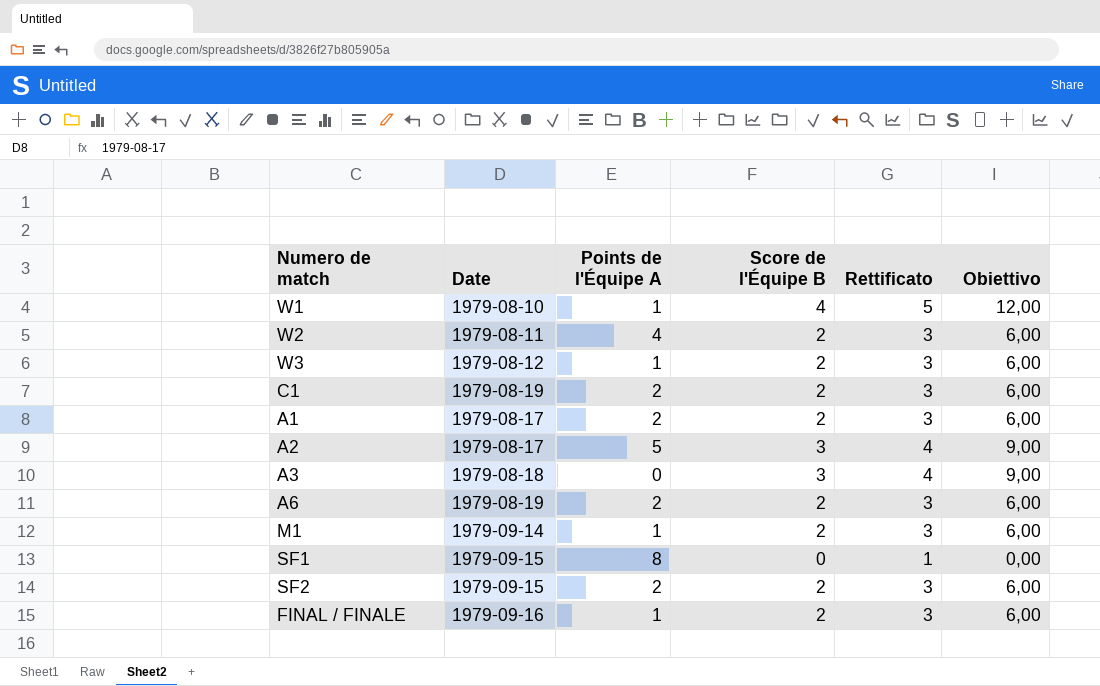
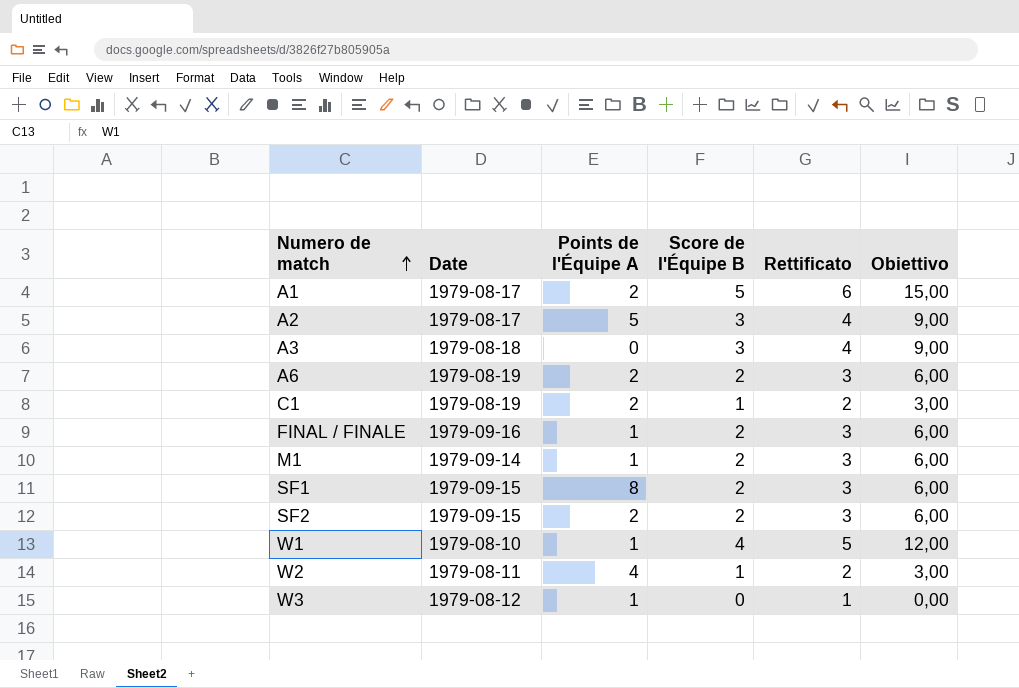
row order: none -> Numero de match ascending
A1 | Score de l'Équipe B: 2 -> 5
A1 | Rettificato: 3 -> 6
A1 | Obiettivo: 6,00 -> 15,00
C1 | Score de l'Équipe B: 2 -> 1
C1 | Rettificato: 3 -> 2
C1 | Obiettivo: 6,00 -> 3,00
SF1 | Score de l'Équipe B: 0 -> 2
SF1 | Rettificato: 1 -> 3
SF1 | Obiettivo: 0,00 -> 6,00
W2 | Score de l'Équipe B: 2 -> 1
W2 | Rettificato: 3 -> 2
W2 | Obiettivo: 6,00 -> 3,00
W3 | Score de l'Équipe B: 2 -> 0
W3 | Rettificato: 3 -> 1
W3 | Obiettivo: 6,00 -> 0,00

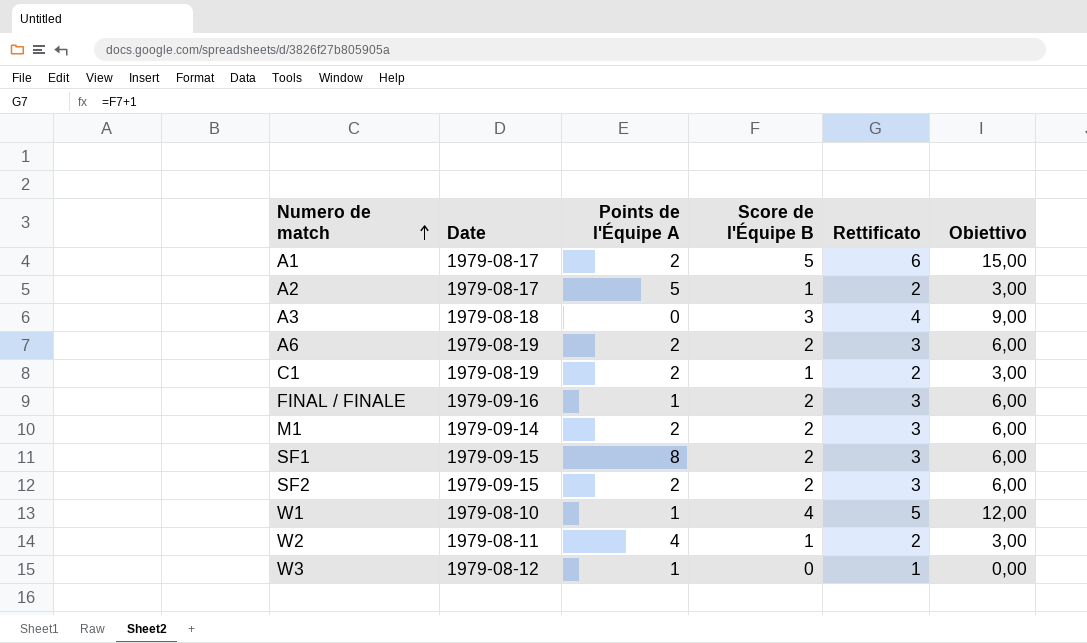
A2 | Score de l'Équipe B: 3 -> 1
A2 | Rettificato: 4 -> 2
A2 | Obiettivo: 9,00 -> 3,00
M1 | Points de l'Équipe A: 1 -> 2

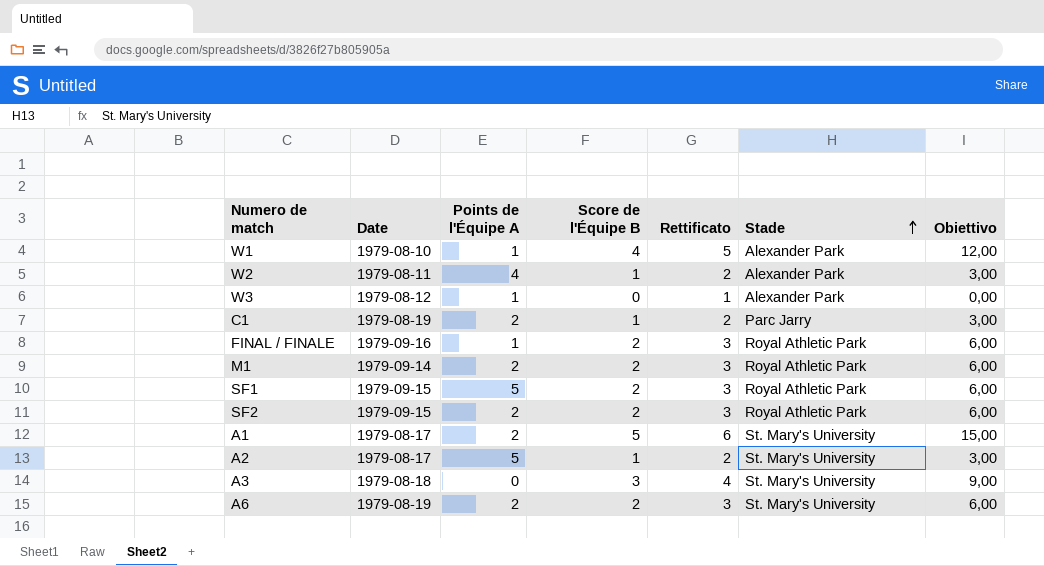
row order: Numero de match ascending -> Stade ascending
column Stade | position: none -> 6
SF1 | Points de l'Équipe A: 8 -> 5

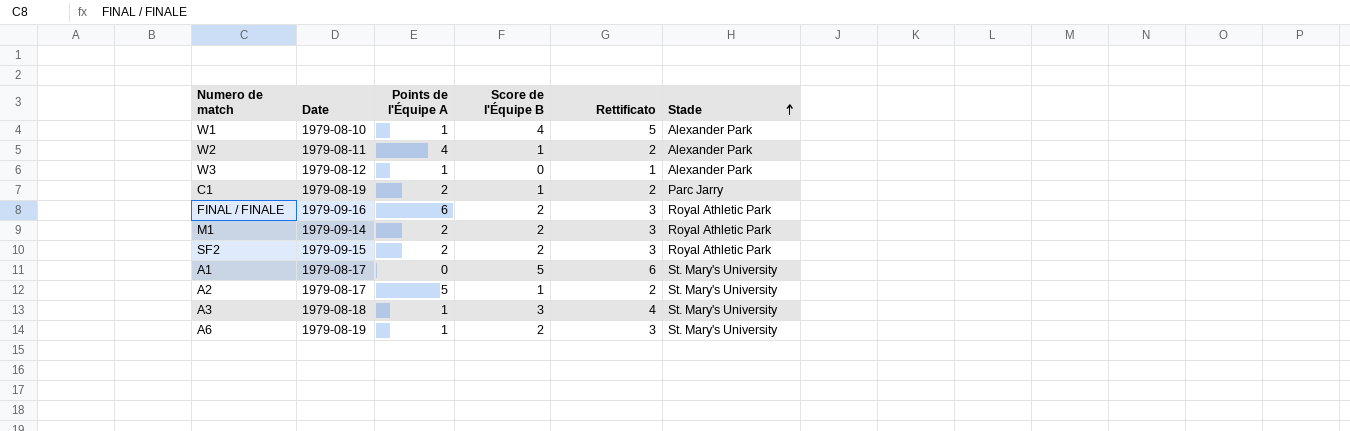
column Obiettivo | formula: [Score de l'Équipe B] * 3 -> none
row SF1: 1979-09-15 | 5 | 2 | 3 | Royal Athletic Park | 6,00 -> none
FINAL / FINALE | Points de l'Équipe A: 1 -> 6
A1 | Points de l'Équipe A: 2 -> 0
A3 | Points de l'Équipe A: 0 -> 1
A6 | Points de l'Équipe A: 2 -> 1

